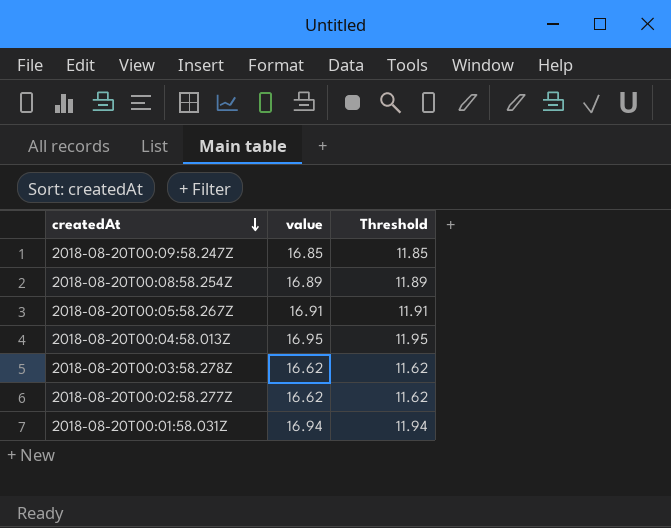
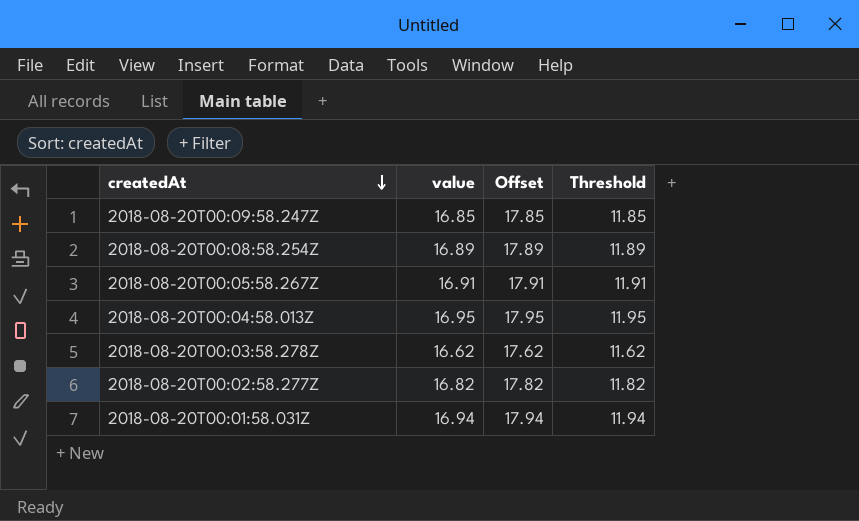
column Offset | formula: none -> [value] + 1
2018-08-20T00:02:58.277Z | value: 16.62 -> 16.82
2018-08-20T00:02:58.277Z | Threshold: 11.62 -> 11.82

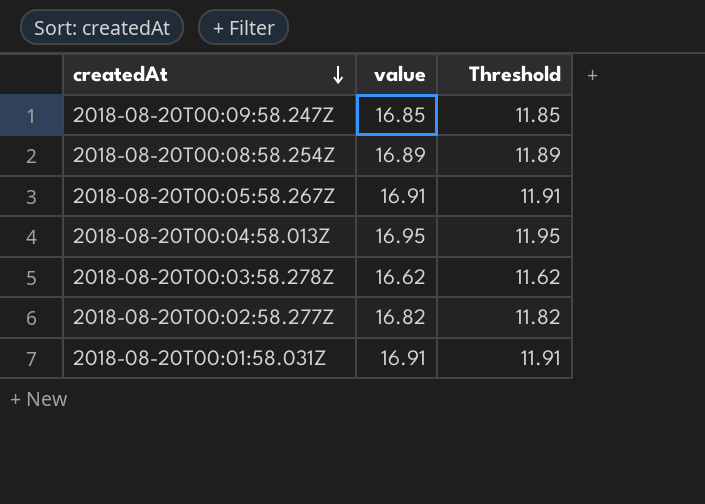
column Offset | formula: [value] + 1 -> none
2018-08-20T00:01:58.031Z | value: 16.94 -> 16.91
2018-08-20T00:01:58.031Z | Threshold: 11.94 -> 11.91

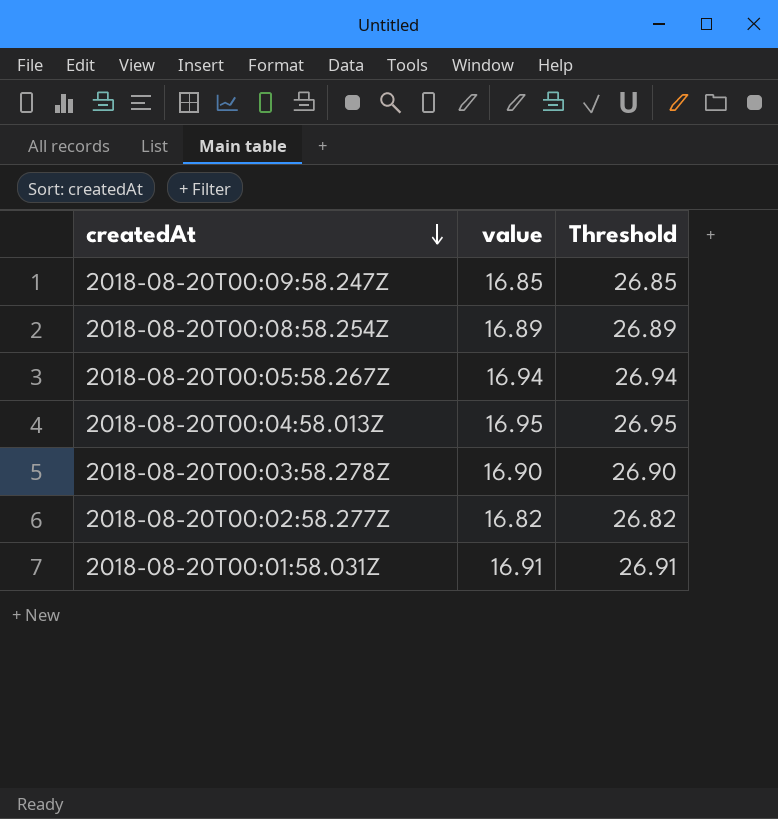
column Threshold | formula: [value] - 5 -> [value] + 10
2018-08-20T00:05:58.267Z | value: 16.91 -> 16.94
2018-08-20T00:03:58.278Z | value: 16.62 -> 16.90

